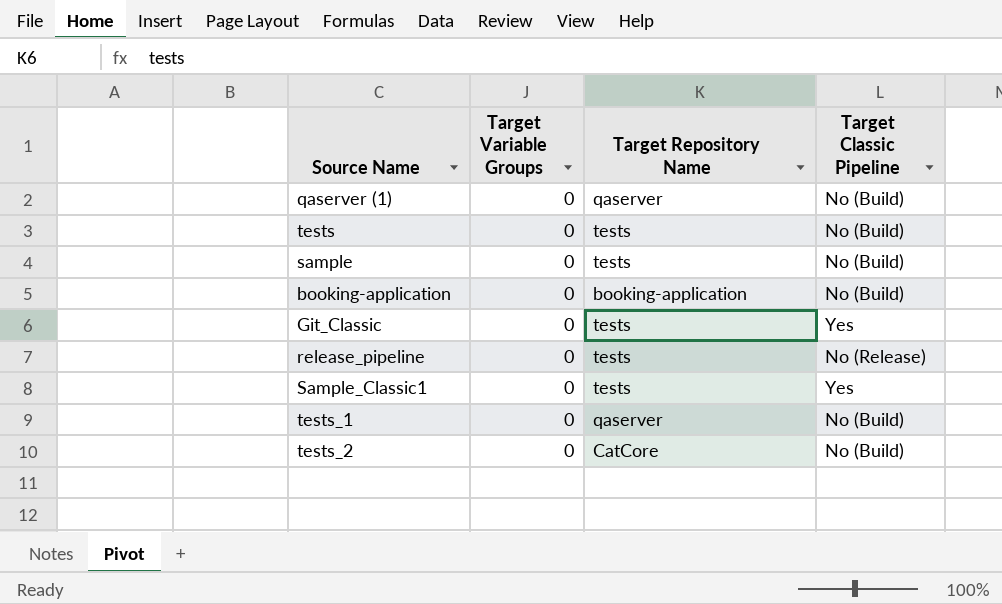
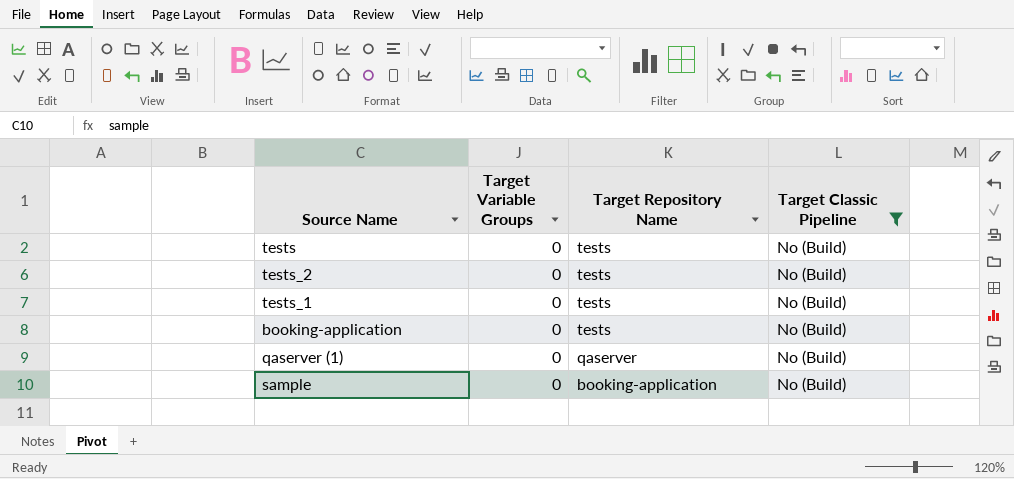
filter: none -> Target Classic Pipeline = No (Build)
row order: none -> Target Repository Name descending
tests_2 | Target Repository Name: CatCore -> tests
tests_1 | Target Repository Name: qaserver -> tests
booking-application | Target Repository Name: booking-application -> tests
sample | Target Repository Name: tests -> booking-application

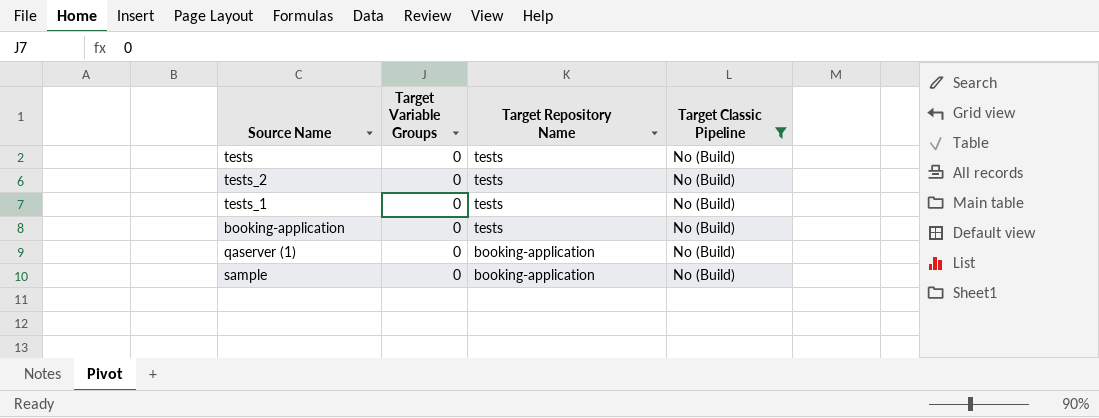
qaserver (1) | Target Repository Name: qaserver -> booking-application

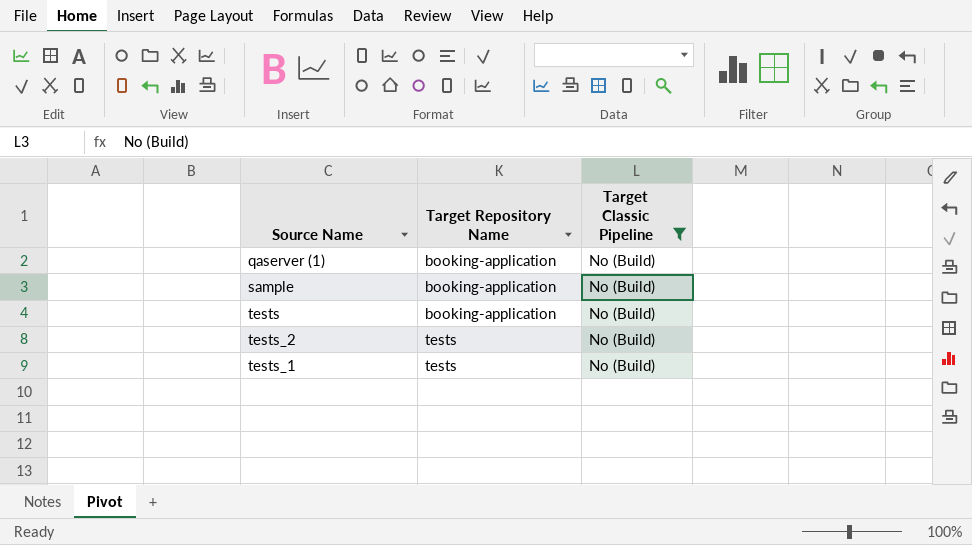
row order: Target Repository Name descending -> Target Repository Name ascending
column Target Variable Groups | position: 2 -> none
row booking-application: 0 | tests | No (Build) -> none
tests | Target Repository Name: tests -> booking-application

